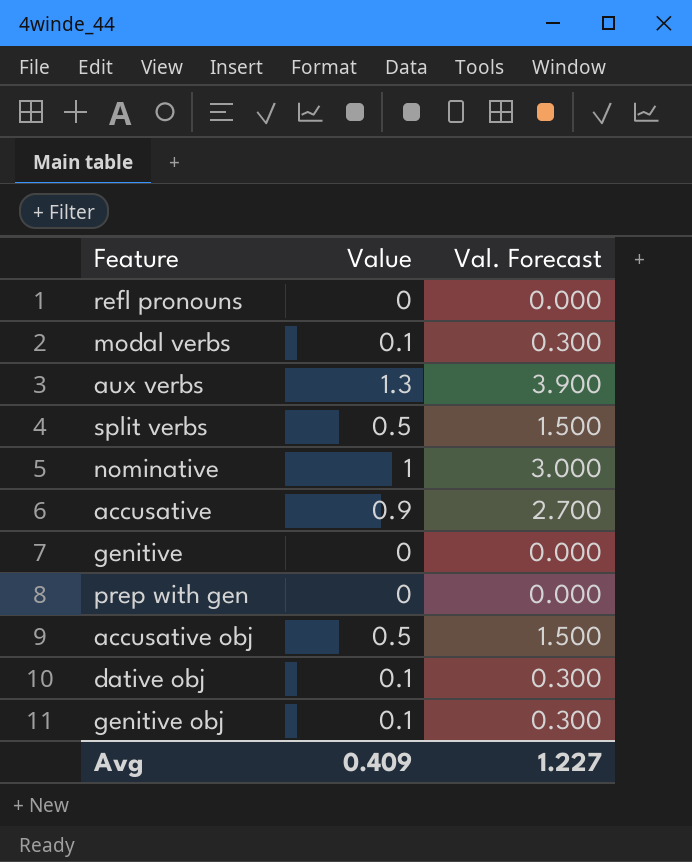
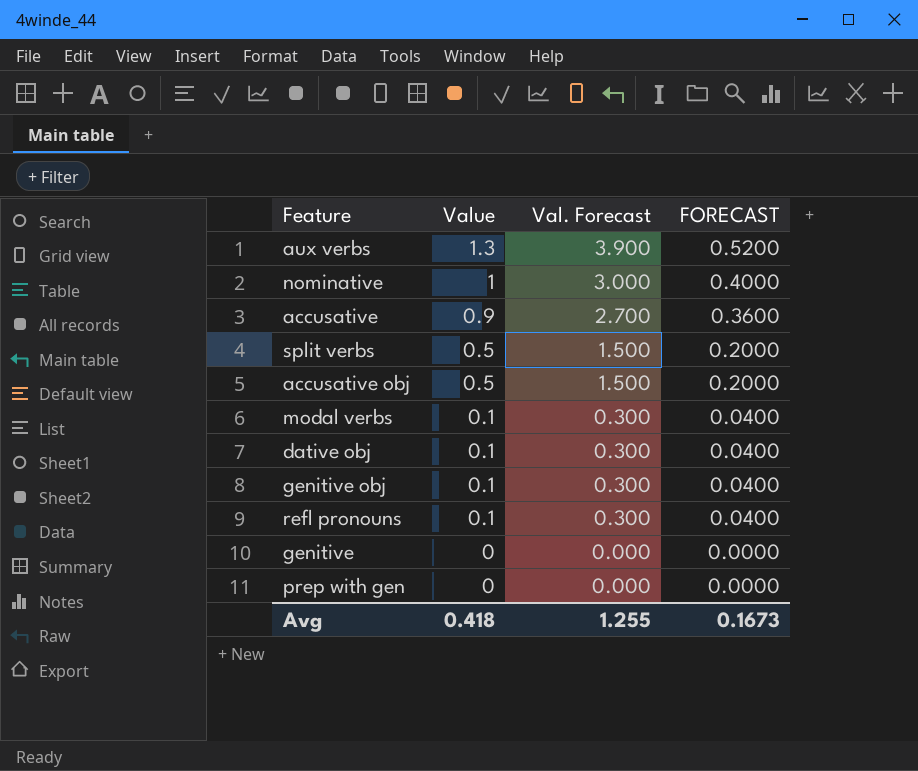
row order: none -> Value descending
column FORECAST | formula: none -> [Value] * 0.4
refl pronouns | Value: 0 -> 0.1
refl pronouns | Val. Forecast: 0.000 -> 0.300
Avg | Value: 0.409 -> 0.418
Avg | Val. Forecast: 1.227 -> 1.255

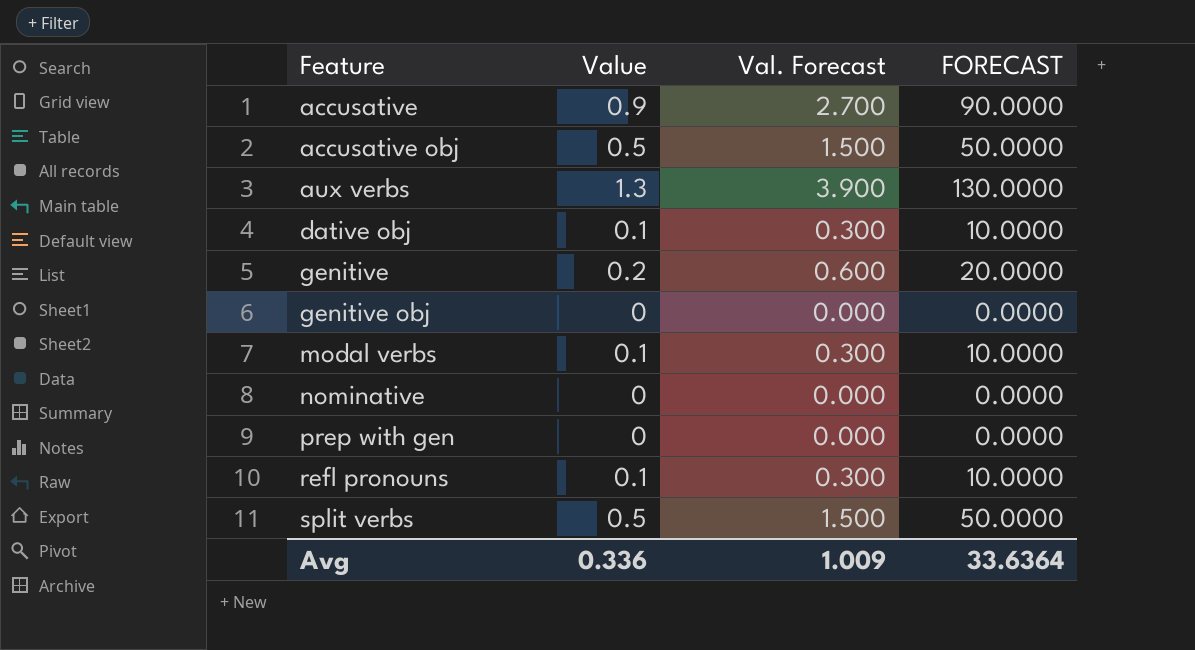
row order: Value descending -> Feature ascending
column FORECAST | formula: [Value] * 0.4 -> [Value] * 100
genitive | Value: 0 -> 0.2
genitive | Val. Forecast: 0.000 -> 0.600
genitive obj | Value: 0.1 -> 0
genitive obj | Val. Forecast: 0.300 -> 0.000
nominative | Value: 1 -> 0
nominative | Val. Forecast: 3.000 -> 0.000
Avg | Value: 0.418 -> 0.336
Avg | Val. Forecast: 1.255 -> 1.009
Avg | FORECAST: 0.1673 -> 33.6364

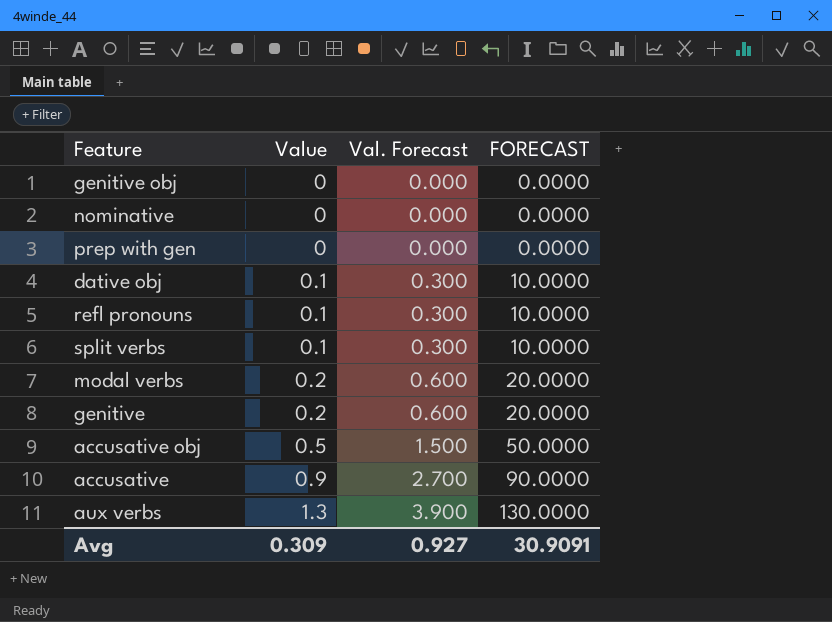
row order: Feature ascending -> Value ascending
split verbs | Value: 0.5 -> 0.1
split verbs | Val. Forecast: 1.500 -> 0.300
split verbs | FORECAST: 50.0000 -> 10.0000
modal verbs | Value: 0.1 -> 0.2
modal verbs | Val. Forecast: 0.300 -> 0.600
modal verbs | FORECAST: 10.0000 -> 20.0000
Avg | Value: 0.336 -> 0.309
Avg | Val. Forecast: 1.009 -> 0.927
Avg | FORECAST: 33.6364 -> 30.9091

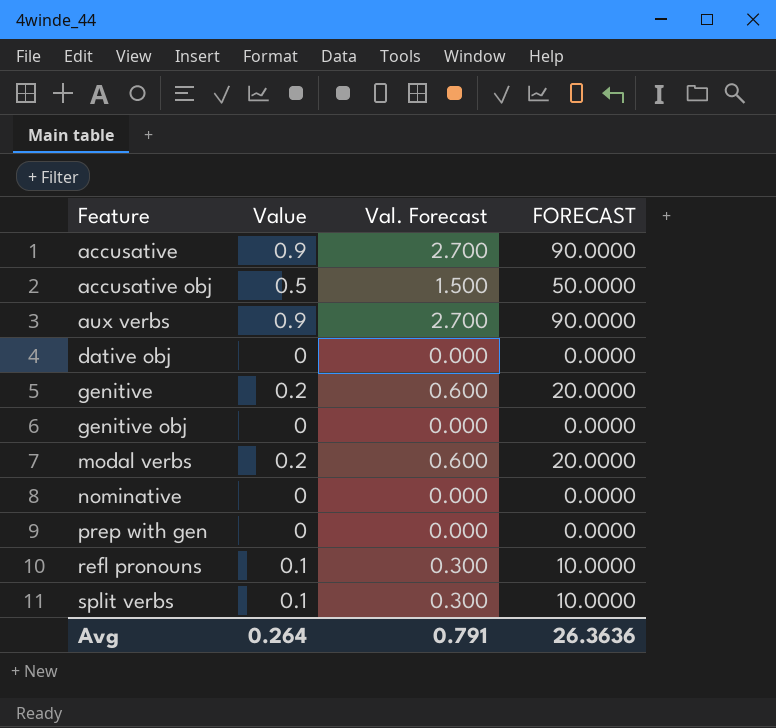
row order: Value ascending -> Feature ascending
aux verbs | Value: 1.3 -> 0.9
aux verbs | Val. Forecast: 3.900 -> 2.700
aux verbs | FORECAST: 130.0000 -> 90.0000
dative obj | Value: 0.1 -> 0
dative obj | Val. Forecast: 0.300 -> 0.000
dative obj | FORECAST: 10.0000 -> 0.0000
Avg | Value: 0.309 -> 0.264
Avg | Val. Forecast: 0.927 -> 0.791
Avg | FORECAST: 30.9091 -> 26.3636

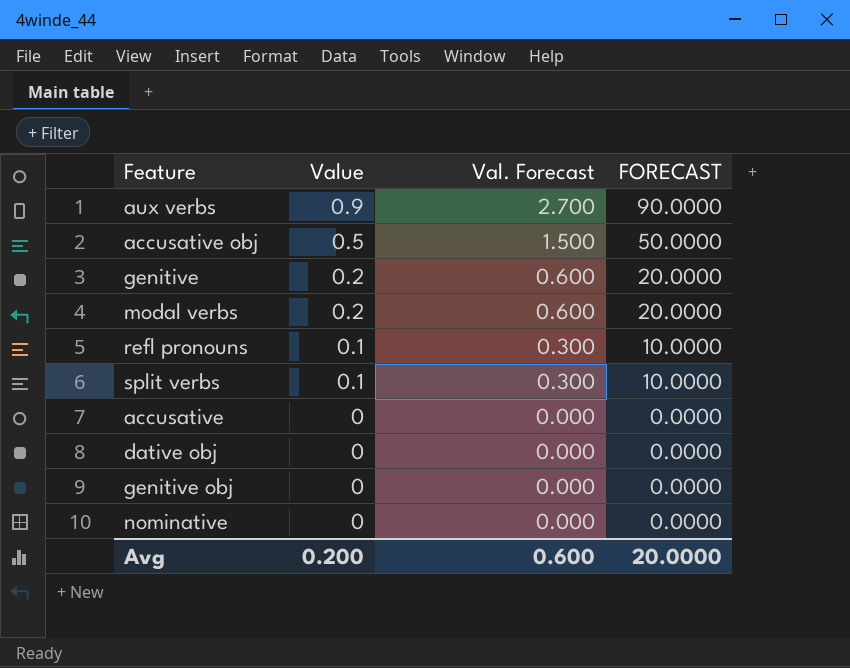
row order: Feature ascending -> Value descending
row prep with gen: 0 | 0.000 | 0.0000 -> none
accusative | Value: 0.9 -> 0
accusative | Val. Forecast: 2.700 -> 0.000
accusative | FORECAST: 90.0000 -> 0.0000
Avg | Value: 0.264 -> 0.200
Avg | Val. Forecast: 0.791 -> 0.600
Avg | FORECAST: 26.3636 -> 20.0000

